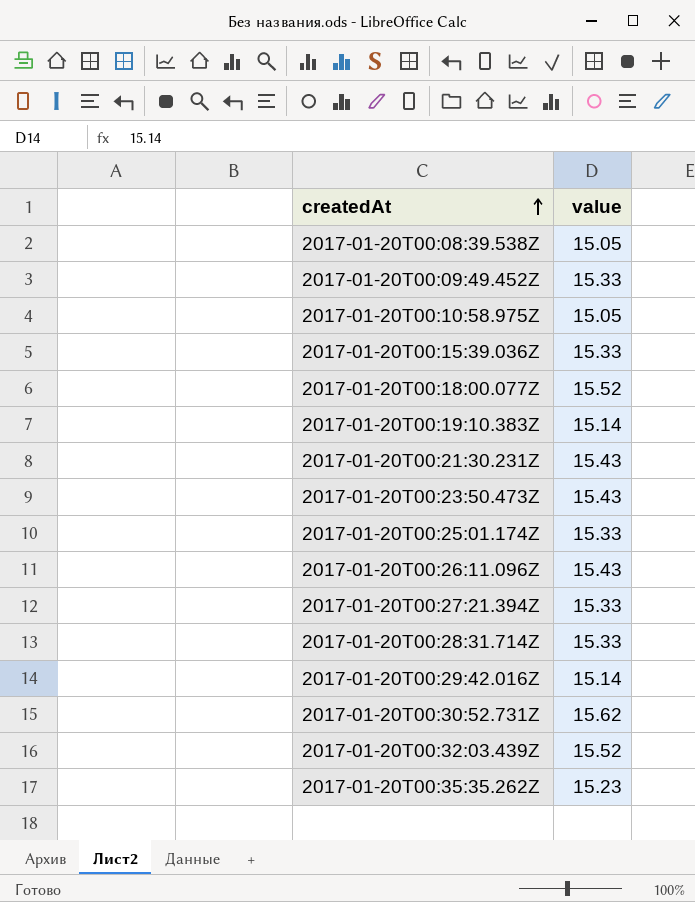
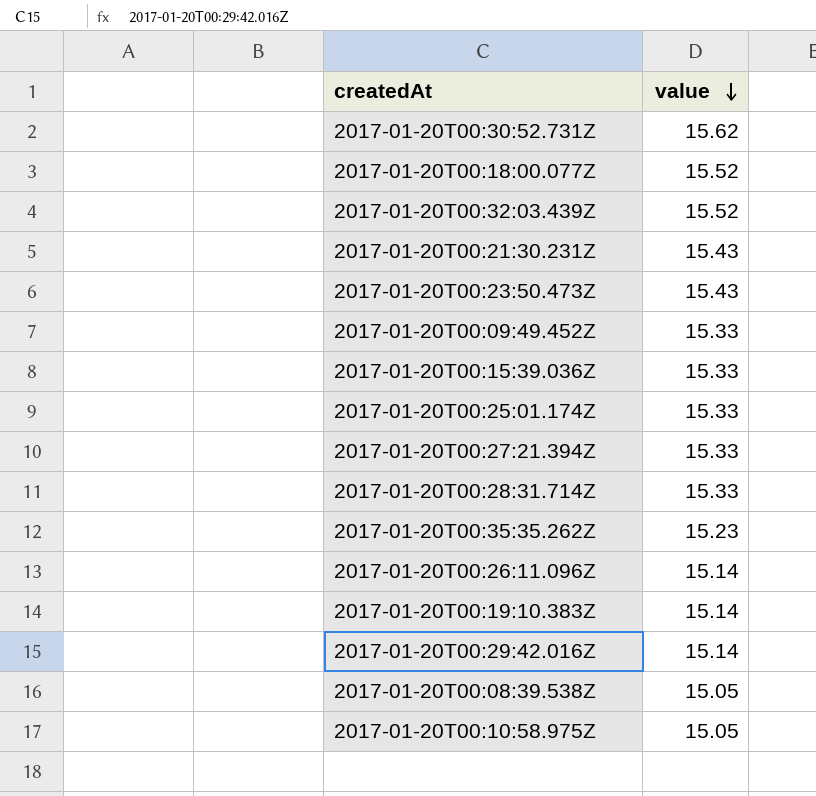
row order: createdAt ascending -> value descending
2017-01-20T00:26:11.096Z | value: 15.43 -> 15.14

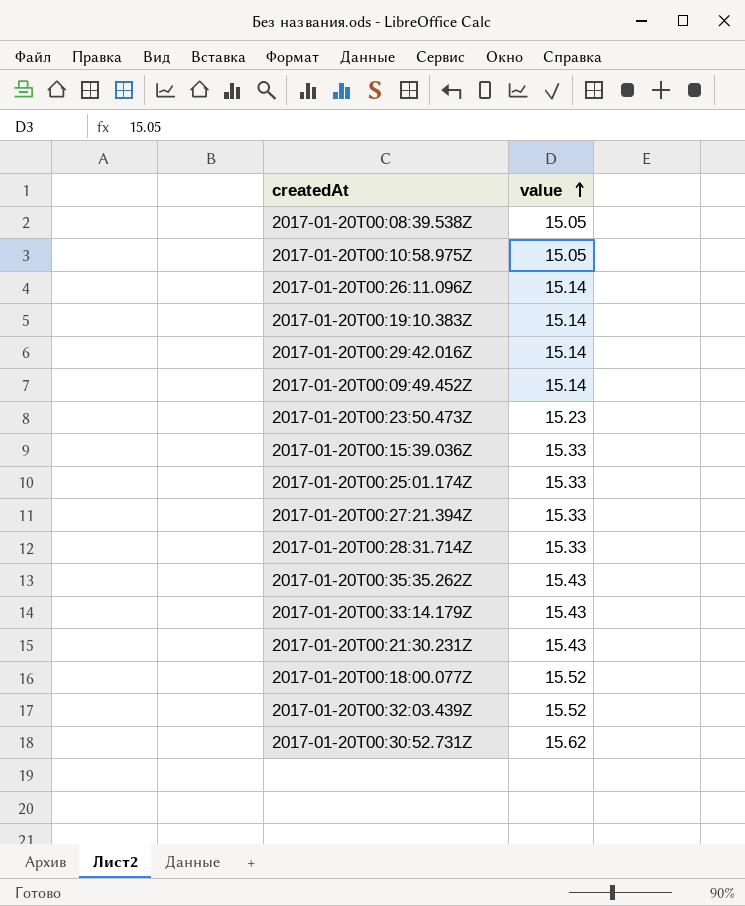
row order: value descending -> value ascending
2017-01-20T00:09:49.452Z | value: 15.33 -> 15.14
2017-01-20T00:23:50.473Z | value: 15.43 -> 15.23
2017-01-20T00:35:35.262Z | value: 15.23 -> 15.43
row 2017-01-20T00:33:14.179Z: none -> 15.43

